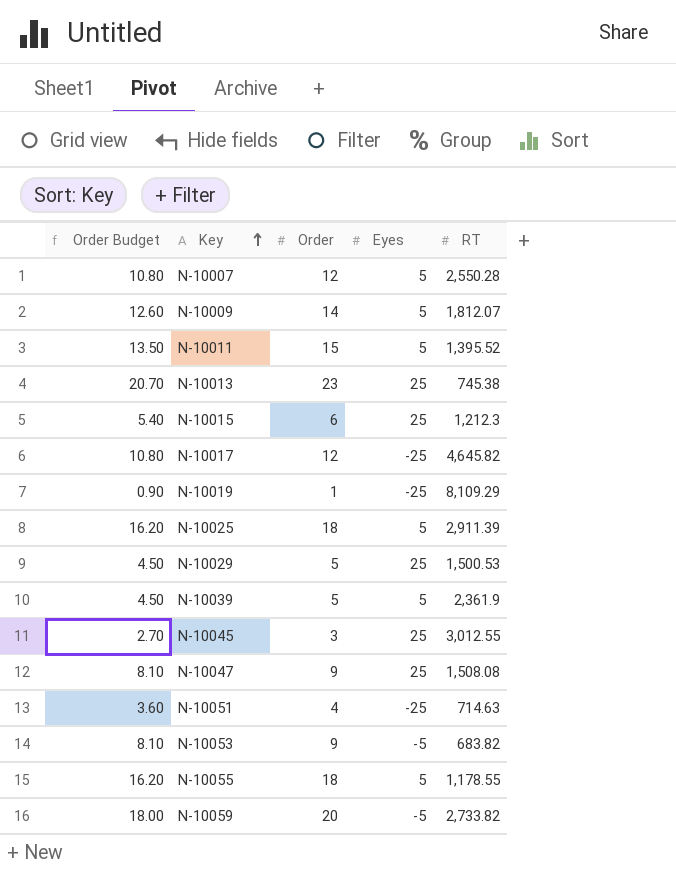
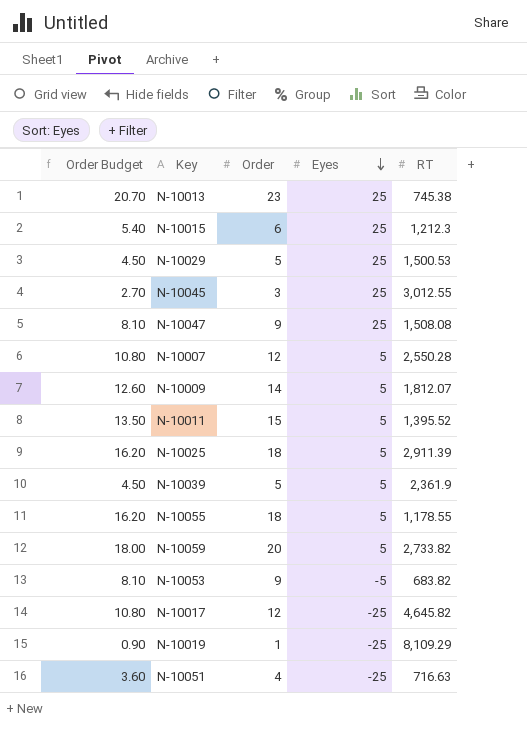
row order: Key ascending -> Eyes descending
N-10059 | Eyes: -5 -> 5
N-10051 | RT: 714.63 -> 716.63

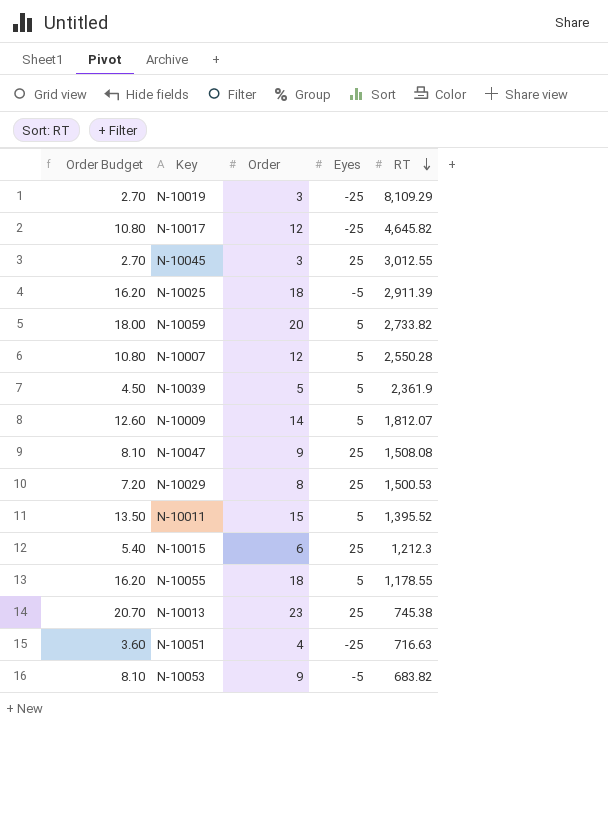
row order: Eyes descending -> RT descending
N-10019 | Order Budget: 0.90 -> 2.70
N-10019 | Order: 1 -> 3
N-10025 | Eyes: 5 -> -5
N-10029 | Order Budget: 4.50 -> 7.20
N-10029 | Order: 5 -> 8

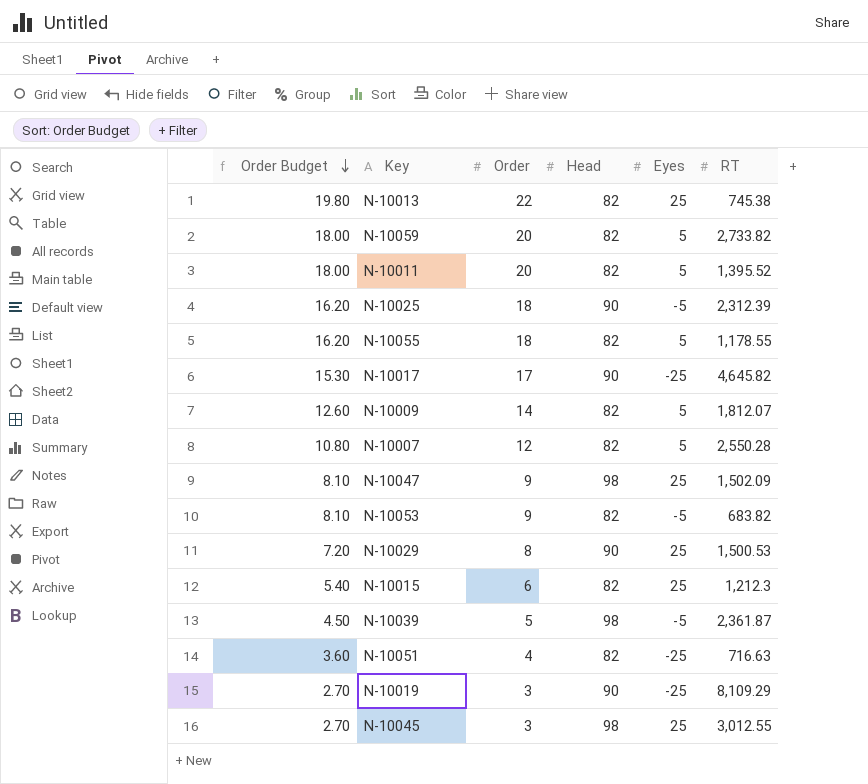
row order: RT descending -> Order Budget descending
column Head | position: none -> 4
N-10013 | Order Budget: 20.70 -> 19.80
N-10013 | Order: 23 -> 22
N-10011 | Order Budget: 13.50 -> 18.00
N-10011 | Order: 15 -> 20
N-10025 | RT: 2,911.39 -> 2,312.39
N-10017 | Order Budget: 10.80 -> 15.30
N-10017 | Order: 12 -> 17
N-10047 | RT: 1,508.08 -> 1,502.09
N-10039 | Eyes: 5 -> -5
N-10039 | RT: 2,361.9 -> 2,361.87

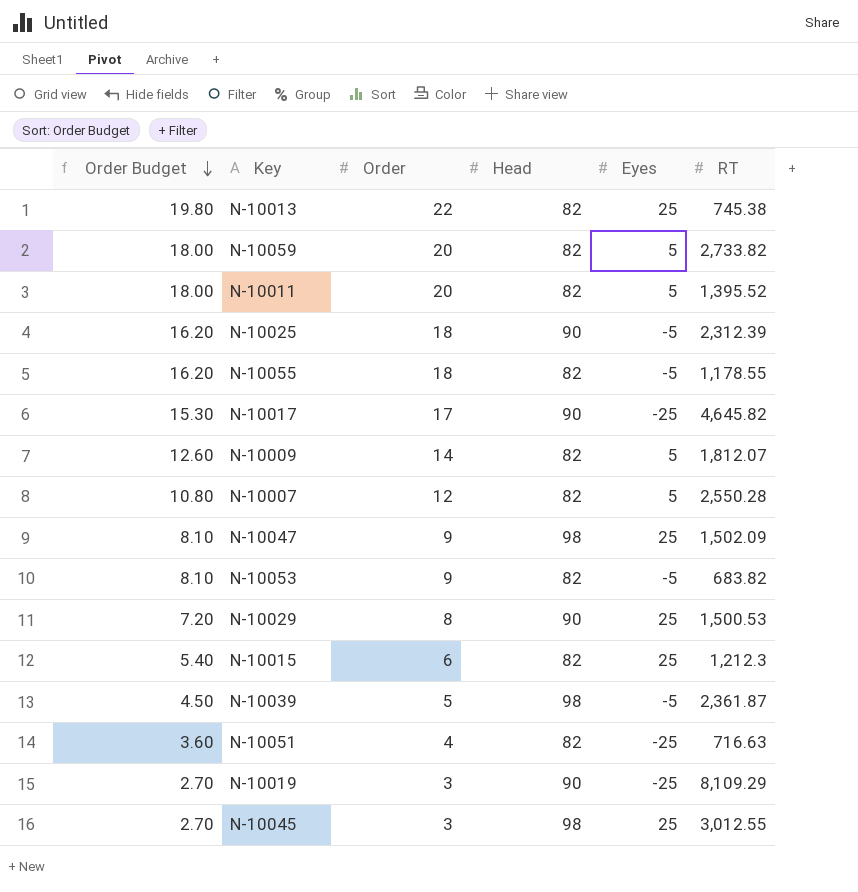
N-10055 | Eyes: 5 -> -5

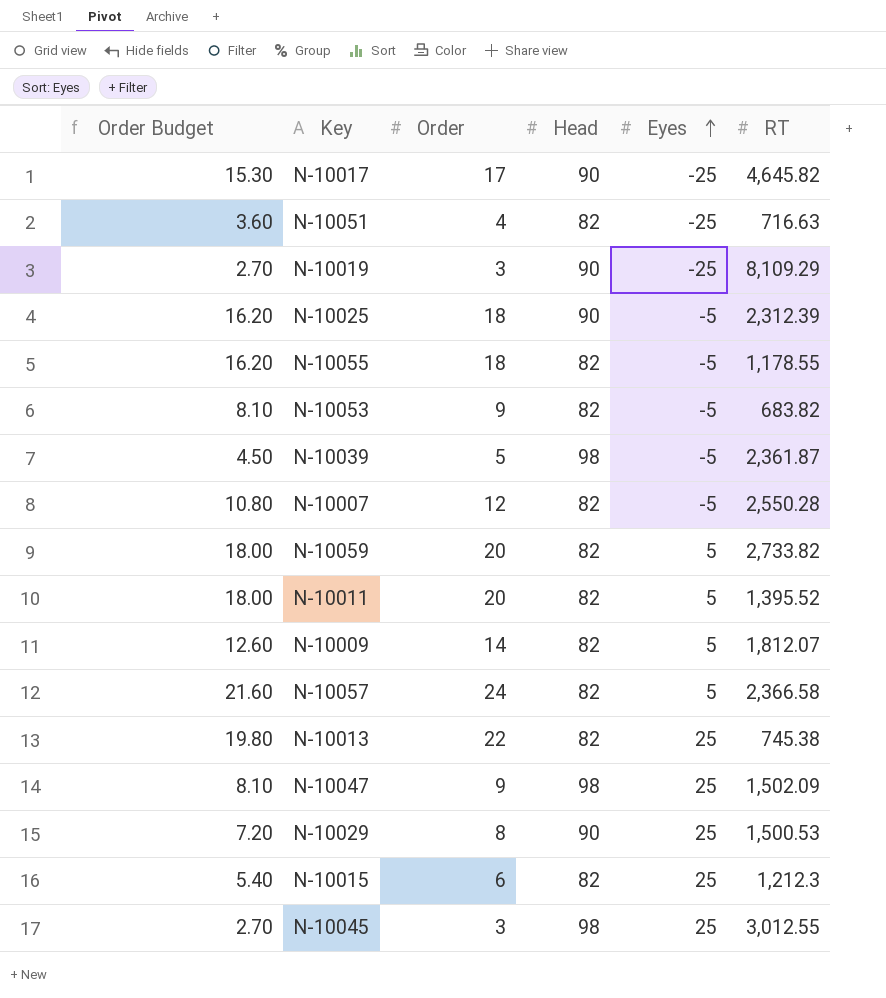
row order: Order Budget descending -> Eyes ascending
N-10007 | Eyes: 5 -> -5
row N-10057: none -> 21.60 | 24 | 82 | 5 | 2,366.58

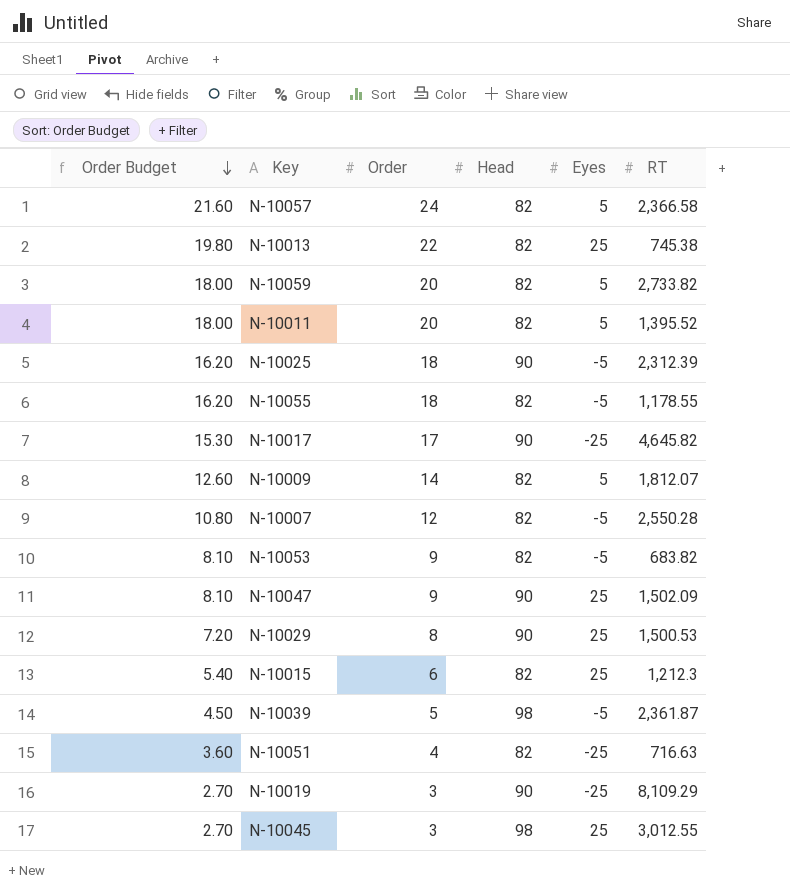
row order: Eyes ascending -> Order Budget descending
N-10047 | Head: 98 -> 90

